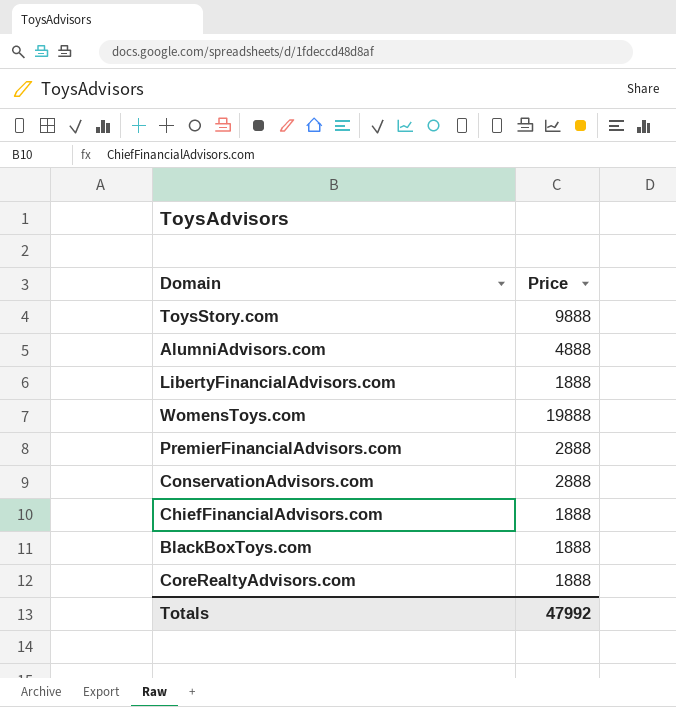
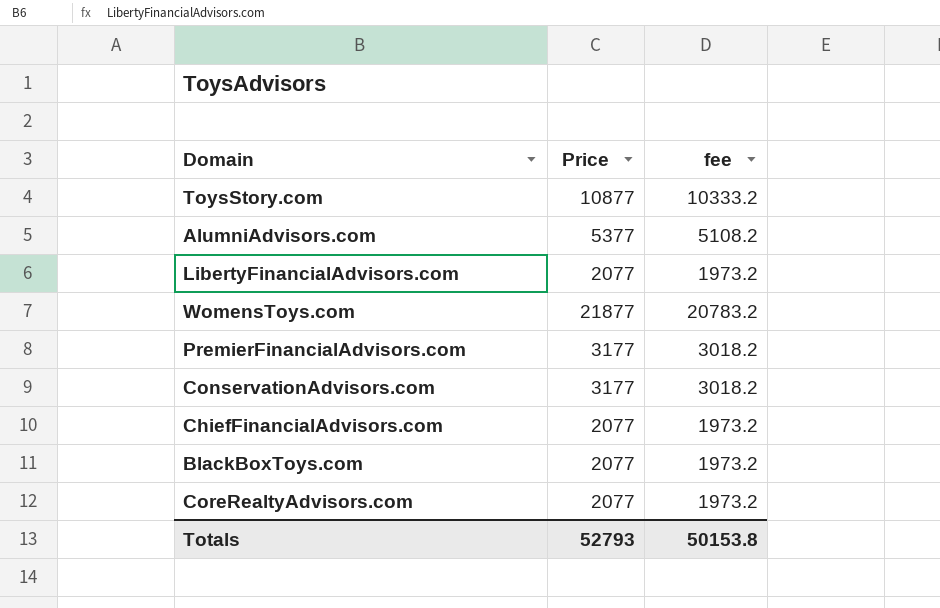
column fee | formula: none -> [Price] * 0.95
ToysStory.com | Price: 9888 -> 10877
AlumniAdvisors.com | Price: 4888 -> 5377
LibertyFinancialAdvisors.com | Price: 1888 -> 2077
WomensToys.com | Price: 19888 -> 21877
PremierFinancialAdvisors.com | Price: 2888 -> 3177
ConservationAdvisors.com | Price: 2888 -> 3177
ChiefFinancialAdvisors.com | Price: 1888 -> 2077
BlackBoxToys.com | Price: 1888 -> 2077
CoreRealtyAdvisors.com | Price: 1888 -> 2077
Totals | Price: 47992 -> 52793

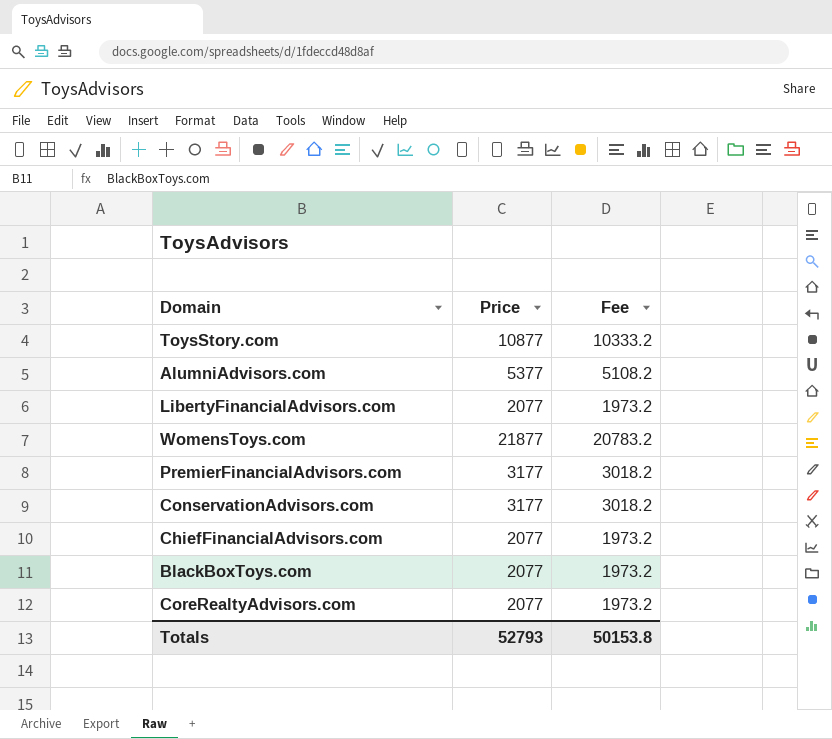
column name: fee -> Fee

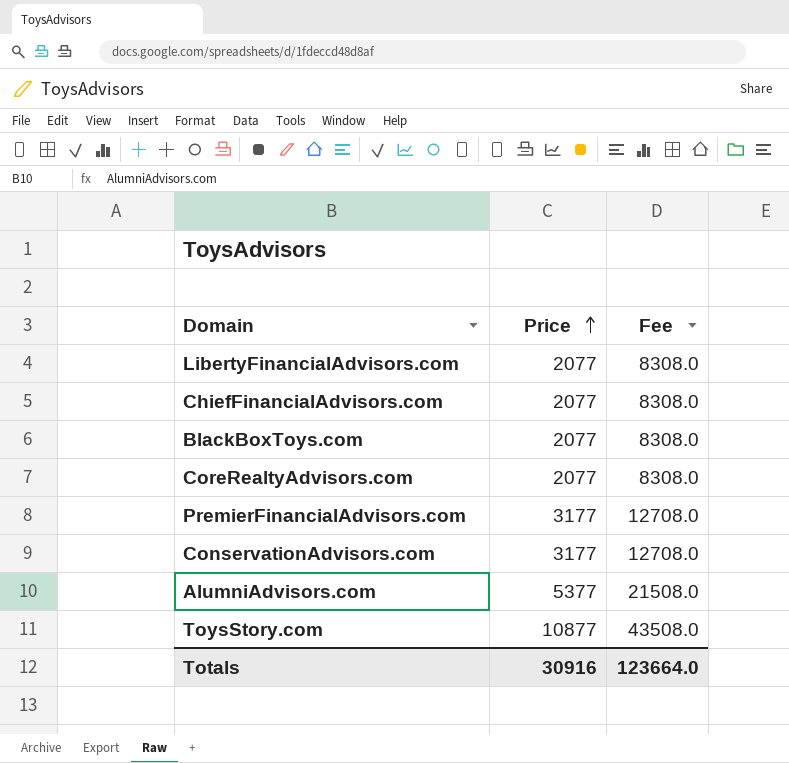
row order: none -> Price ascending
column Fee | formula: [Price] * 0.95 -> [Price] * 4
row WomensToys.com: 21877 | 20783.2 -> none
Totals | Price: 52793 -> 30916
Totals | Fee: 50153.8 -> 123664.0

